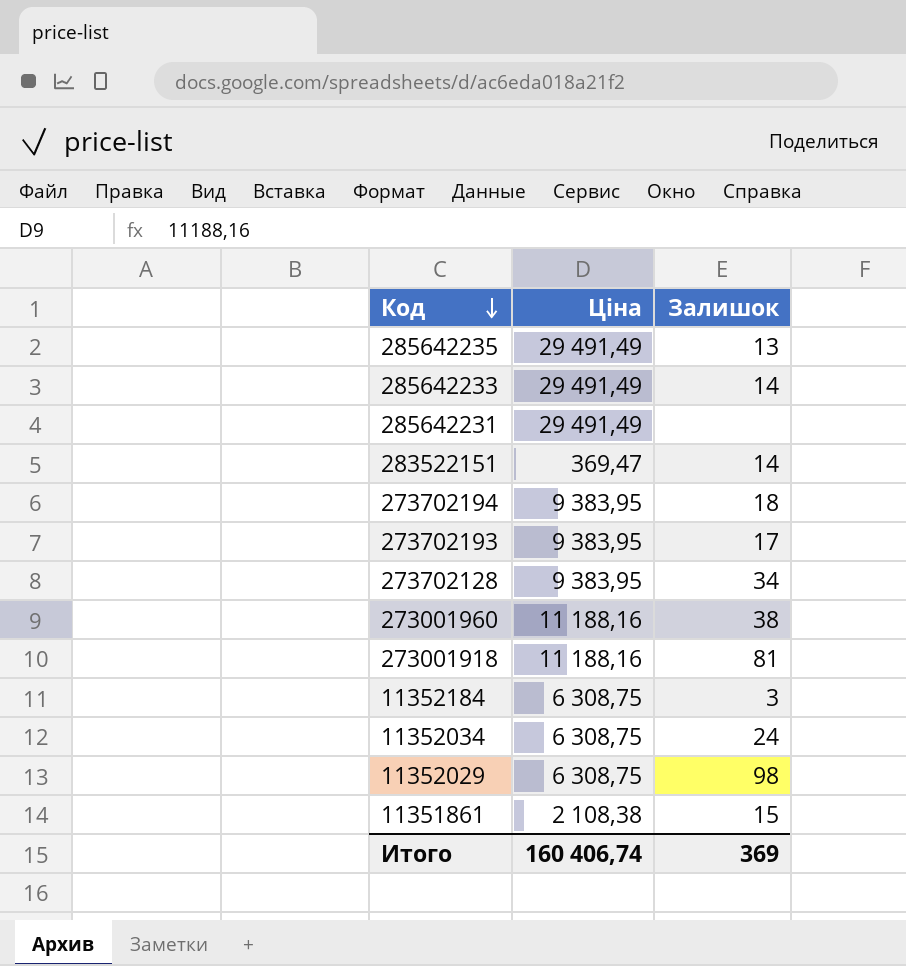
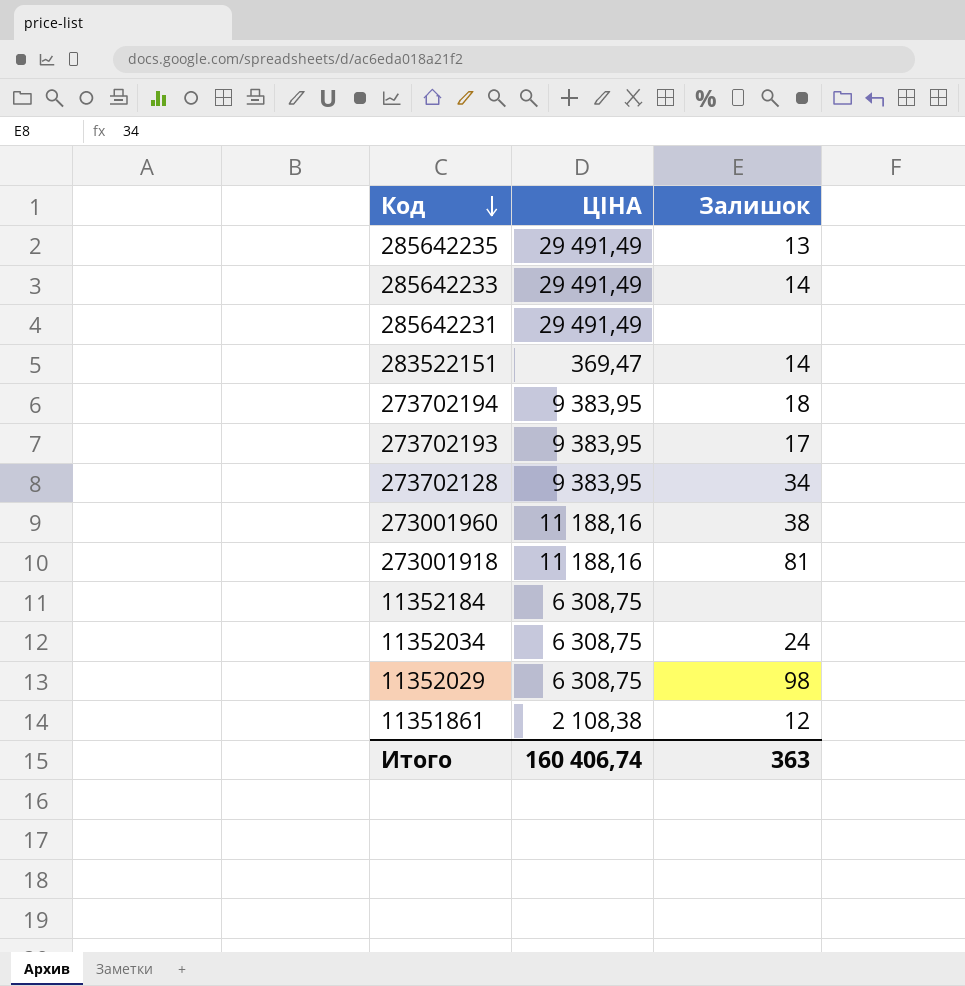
column name: Ціна -> ЦІНА
11352184 | Залишок: 3 -> none
11351861 | Залишок: 15 -> 12
Итого | Залишок: 369 -> 363

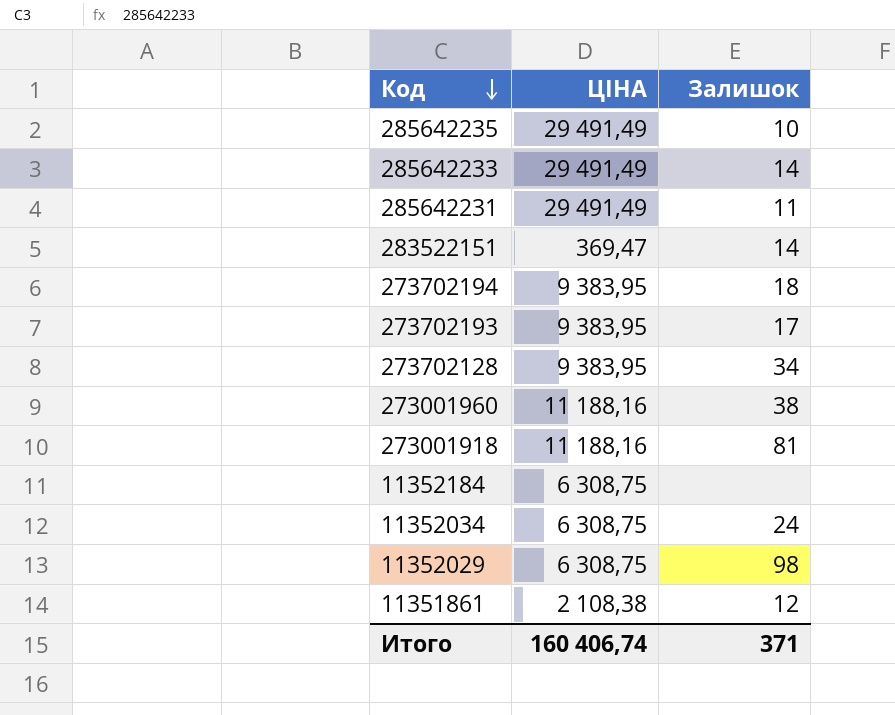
285642235 | Залишок: 13 -> 10
285642231 | Залишок: none -> 11
Итого | Залишок: 363 -> 371

